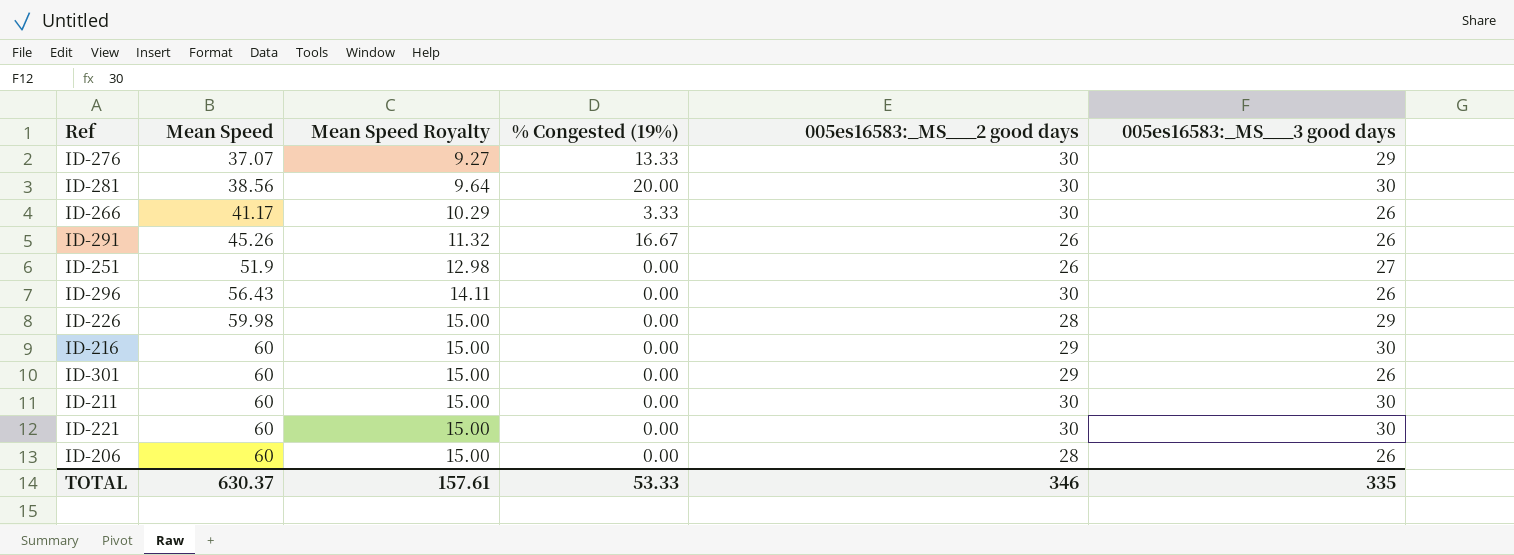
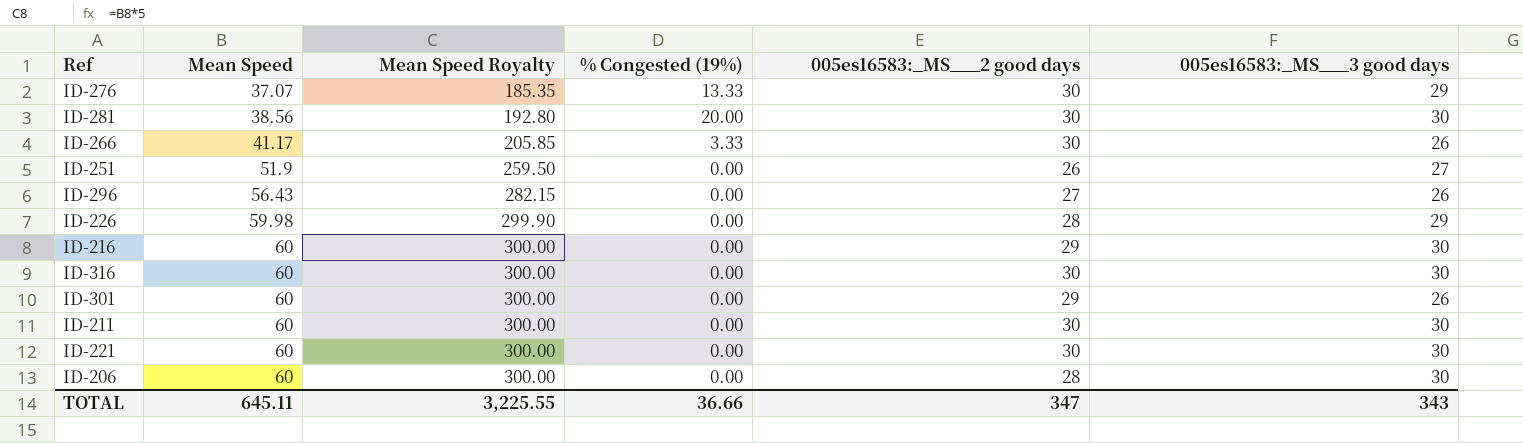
column Mean Speed Royalty | formula: [Mean Speed] * 0.25 -> [Mean Speed] * 5
row ID-291: 45.26 | 11.32 | 16.67 | 26 | 26 -> none
ID-296 | 005es16583:_MS___2 good days: 30 -> 27
row ID-316: none -> 60 | 300.00 | 0.00 | 30 | 30
ID-206 | 005es16583:_MS___3 good days: 26 -> 30
TOTAL | Mean Speed: 630.37 -> 645.11
TOTAL | Mean Speed Royalty: 157.61 -> 3,225.55
TOTAL | % Congested (19%): 53.33 -> 36.66
TOTAL | 005es16583:_MS___2 good days: 346 -> 347
TOTAL | 005es16583:_MS___3 good days: 335 -> 343

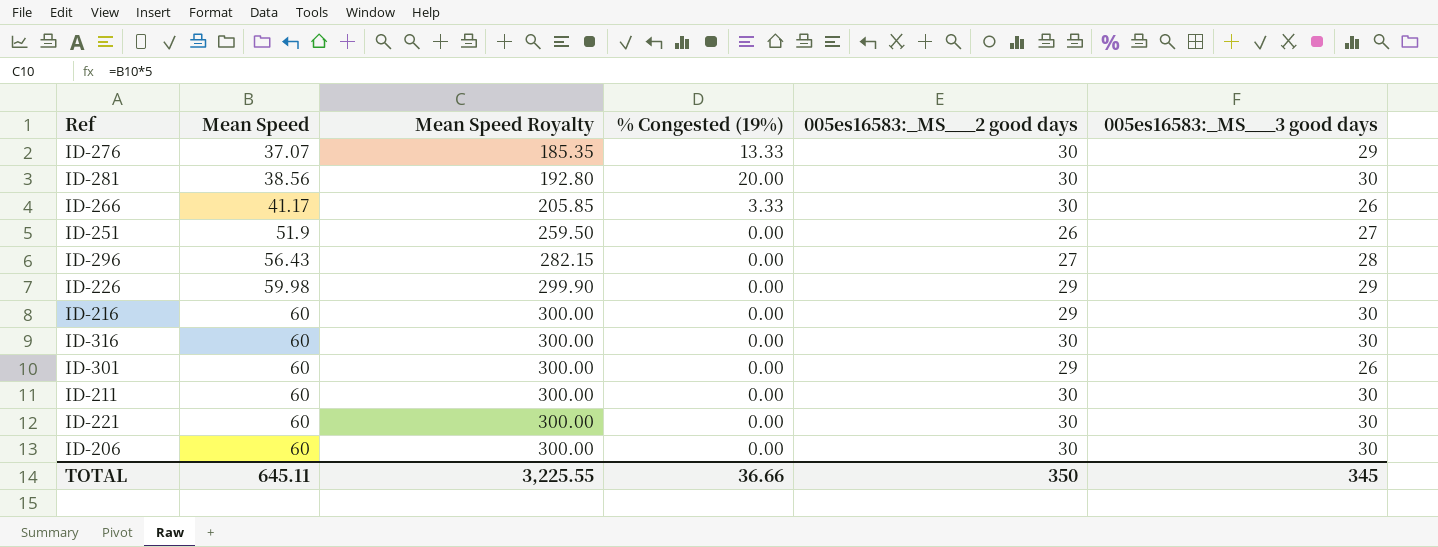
ID-296 | 005es16583:_MS___3 good days: 26 -> 28
ID-226 | 005es16583:_MS___2 good days: 28 -> 29
ID-206 | 005es16583:_MS___2 good days: 28 -> 30
TOTAL | 005es16583:_MS___2 good days: 347 -> 350
TOTAL | 005es16583:_MS___3 good days: 343 -> 345

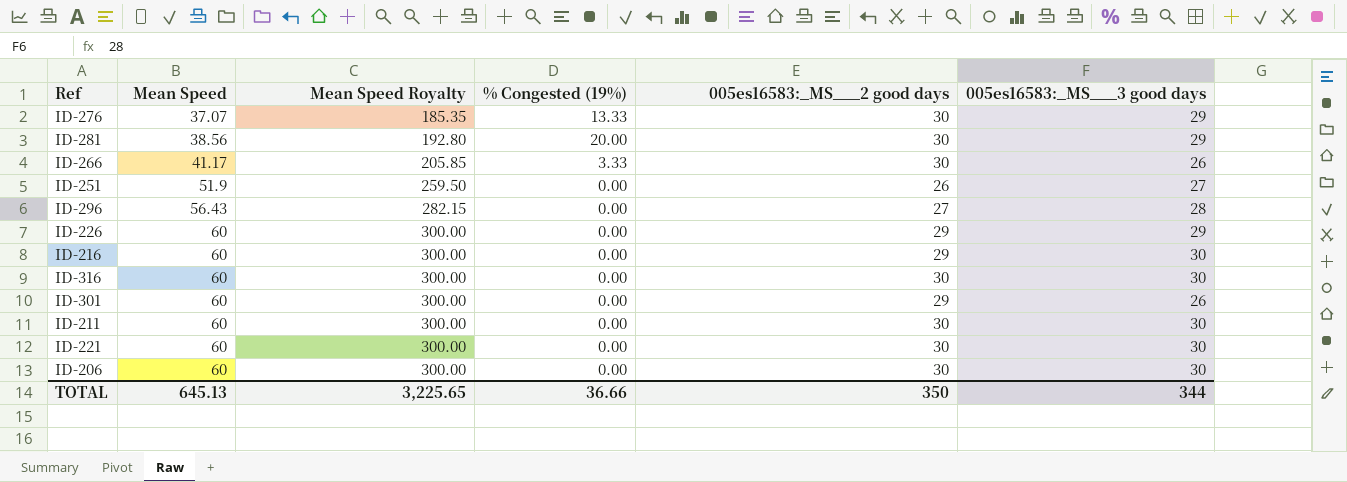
ID-281 | 005es16583:_MS___3 good days: 30 -> 29
ID-226 | Mean Speed: 59.98 -> 60
ID-226 | Mean Speed Royalty: 299.90 -> 300.00
TOTAL | Mean Speed: 645.11 -> 645.13
TOTAL | Mean Speed Royalty: 3,225.55 -> 3,225.65
TOTAL | 005es16583:_MS___3 good days: 345 -> 344

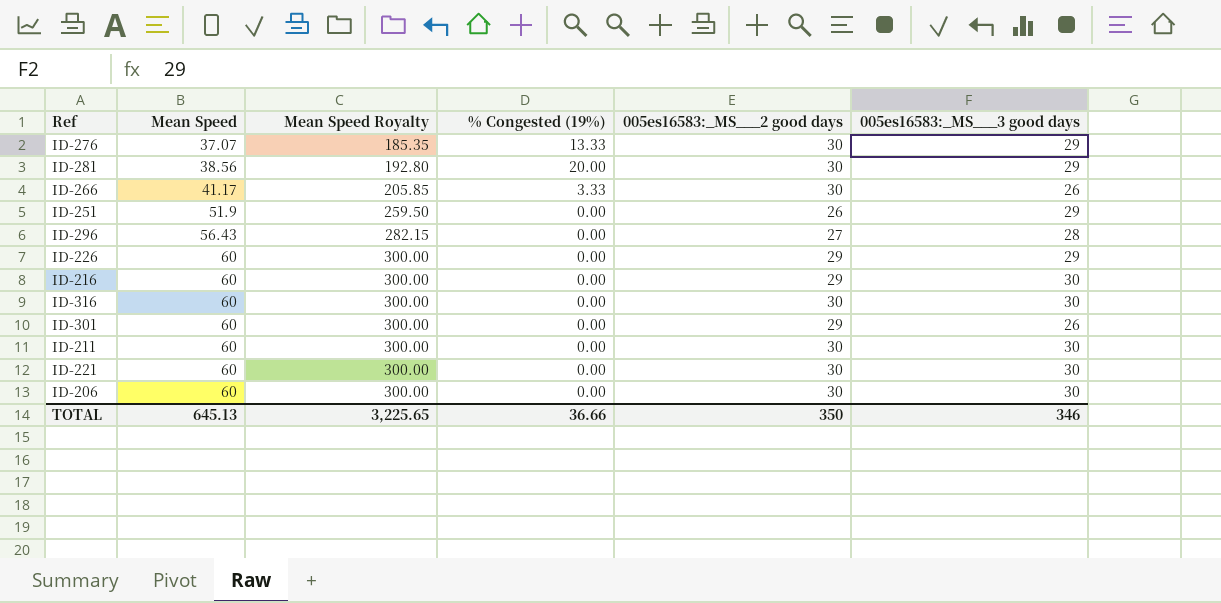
ID-251 | 005es16583:_MS___3 good days: 27 -> 29
TOTAL | 005es16583:_MS___3 good days: 344 -> 346

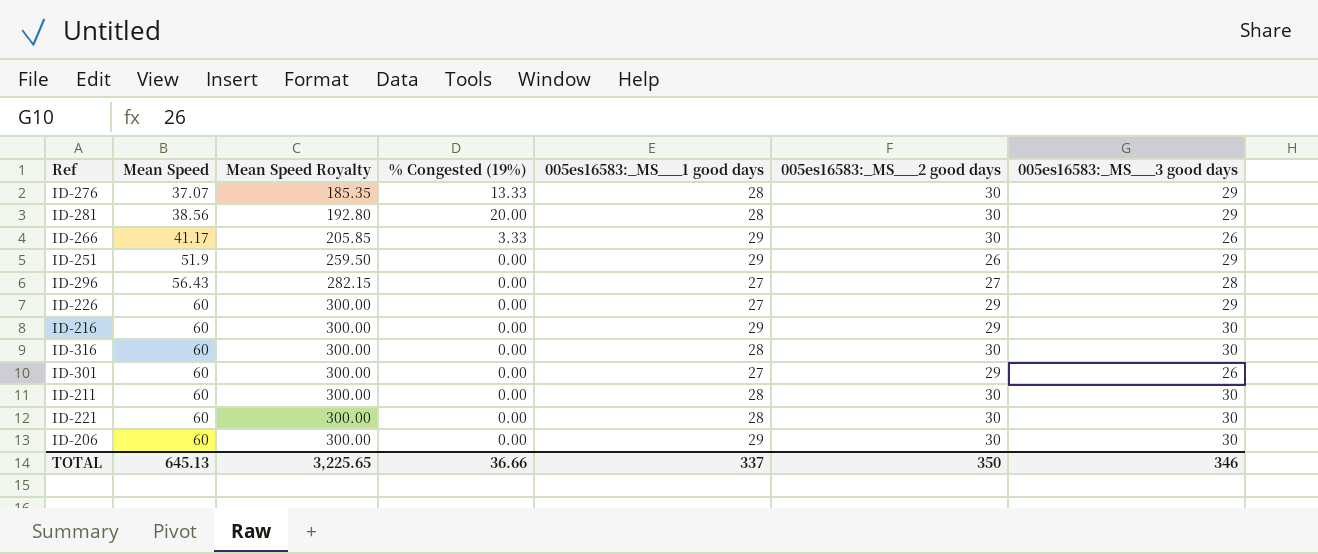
column 005es16583:_MS___1 good days | position: none -> 5

